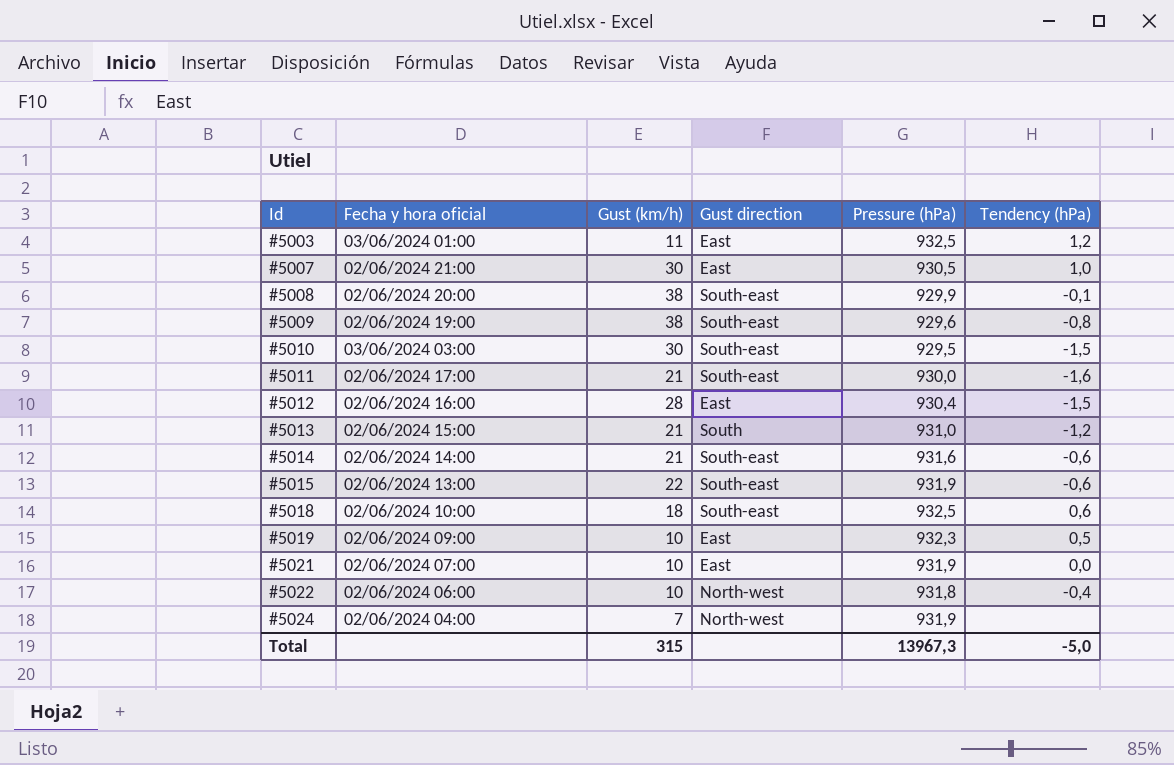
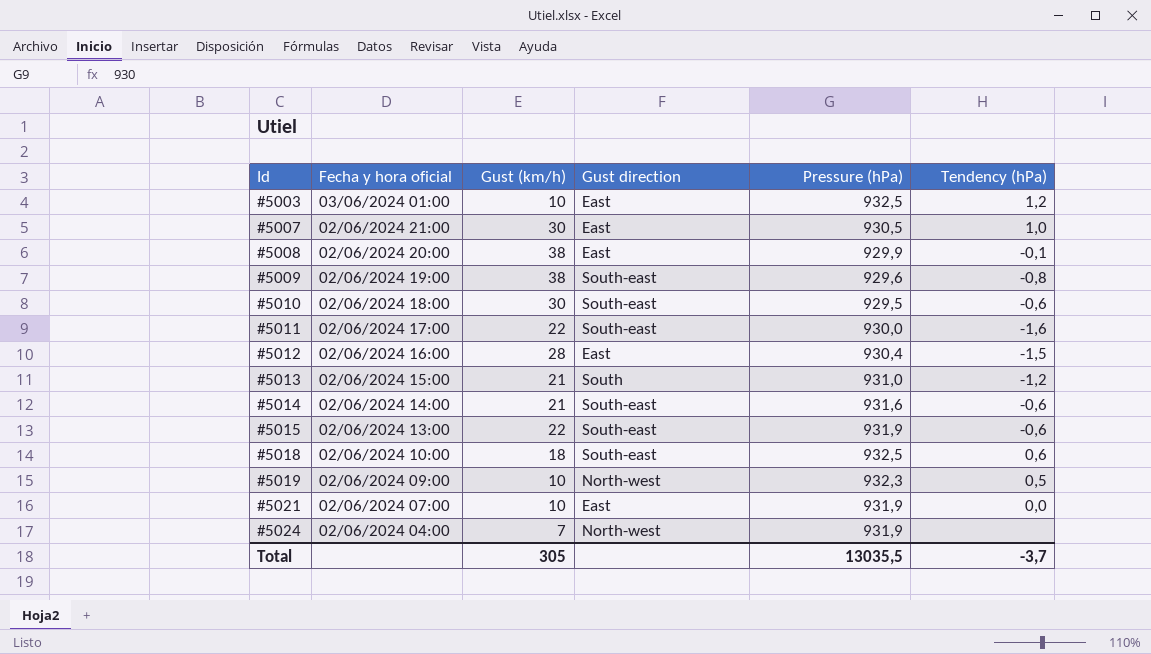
row #5022: 02/06/2024 06:00 | 10 | North-west | 931,8 | -0,4 -> none
#5003 | Gust (km/h): 11 -> 10
#5008 | Gust direction: South-east -> East
#5010 | Fecha y hora oficial: 03/06/2024 03:00 -> 02/06/2024 18:00
#5010 | Tendency (hPa): -1,5 -> -0,6
#5011 | Gust (km/h): 21 -> 22
#5019 | Gust direction: East -> North-west
Total | Gust (km/h): 315 -> 305
Total | Pressure (hPa): 13967,3 -> 13035,5
Total | Tendency (hPa): -5,0 -> -3,7

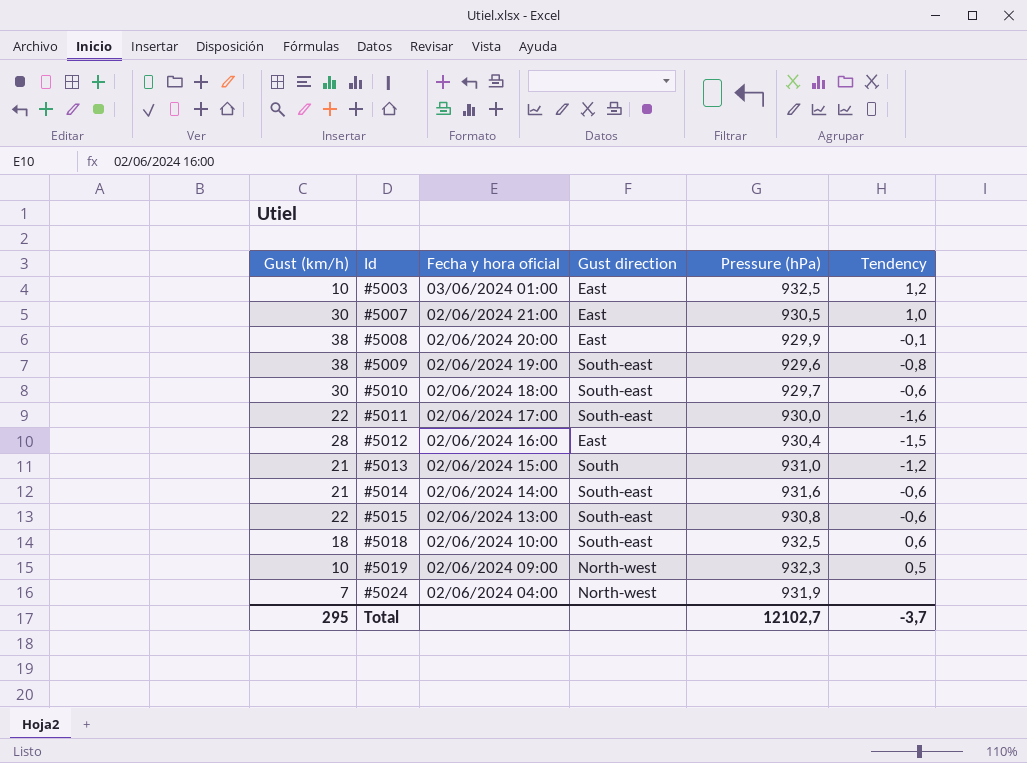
column Gust (km/h) | position: 3 -> 1
column name: Tendency (hPa) -> Tendency
row #5021: 02/06/2024 07:00 | 10 | East | 931,9 | 0,0 -> none
#5010 | Pressure (hPa): 929,5 -> 929,7
#5015 | Pressure (hPa): 931,9 -> 930,8
Total | Gust (km/h): 305 -> 295
Total | Pressure (hPa): 13035,5 -> 12102,7

